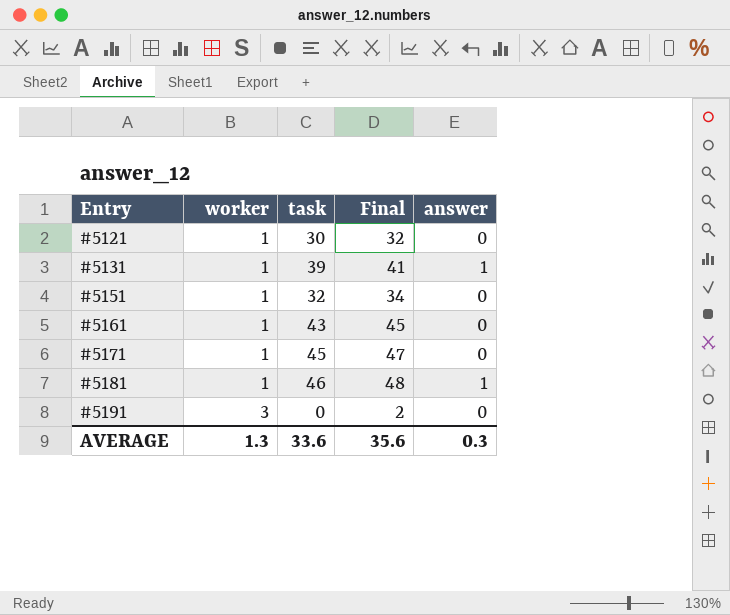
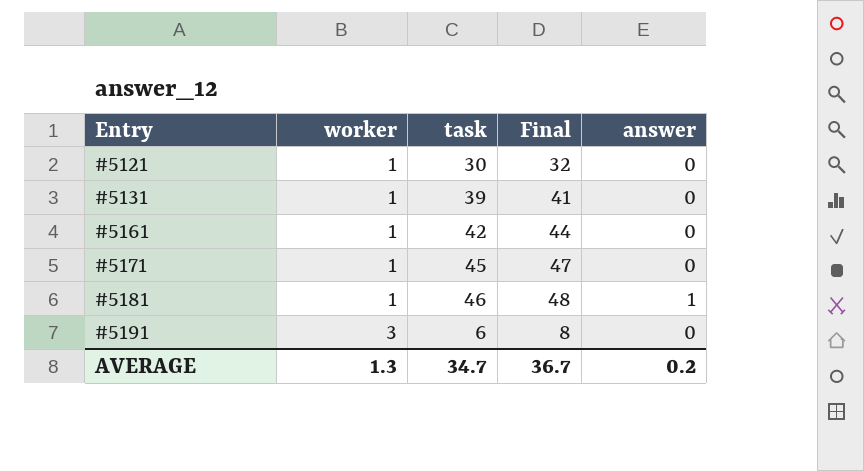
row #5151: 1 | 32 | 34 | 0 -> none
#5131 | answer: 1 -> 0
#5161 | task: 43 -> 42
#5161 | Final: 45 -> 44
#5191 | task: 0 -> 6
#5191 | Final: 2 -> 8
AVERAGE | task: 33.6 -> 34.7
AVERAGE | Final: 35.6 -> 36.7
AVERAGE | answer: 0.3 -> 0.2

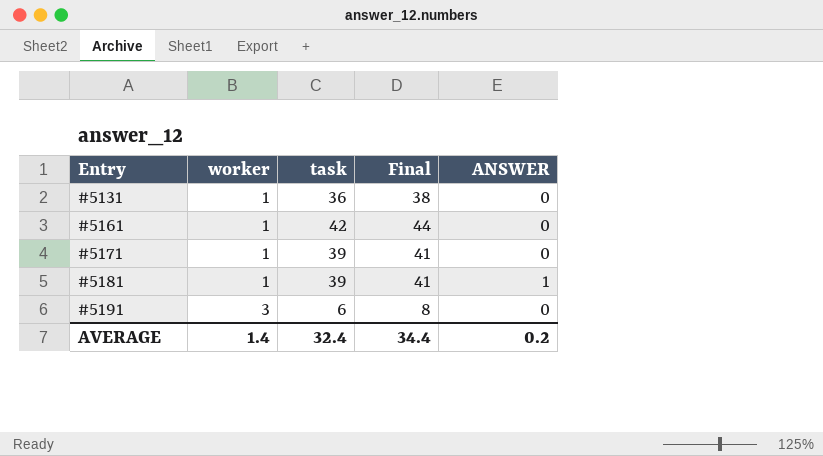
column name: answer -> ANSWER
row #5121: 1 | 30 | 32 | 0 -> none
#5131 | task: 39 -> 36
#5131 | Final: 41 -> 38
#5171 | task: 45 -> 39
#5171 | Final: 47 -> 41
#5181 | task: 46 -> 39
#5181 | Final: 48 -> 41
AVERAGE | worker: 1.3 -> 1.4
AVERAGE | task: 34.7 -> 32.4
AVERAGE | Final: 36.7 -> 34.4

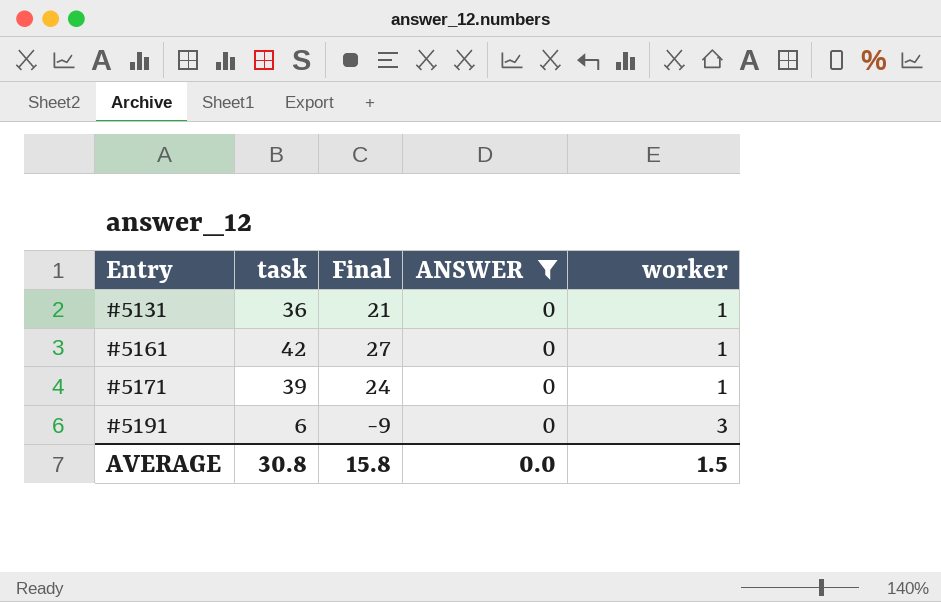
filter: none -> ANSWER = 0
column Final | formula: [task] + 2 -> [task] - 15
column worker | position: 2 -> 5
AVERAGE | task: 32.4 -> 30.8
AVERAGE | Final: 34.4 -> 15.8
AVERAGE | ANSWER: 0.2 -> 0.0
AVERAGE | worker: 1.4 -> 1.5

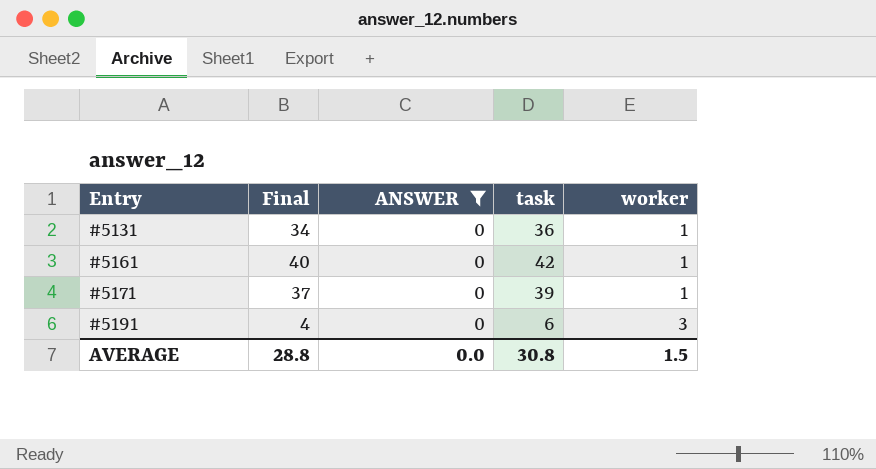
column Final | formula: [task] - 15 -> [task] - 2
column task | position: 2 -> 4
AVERAGE | Final: 15.8 -> 28.8

